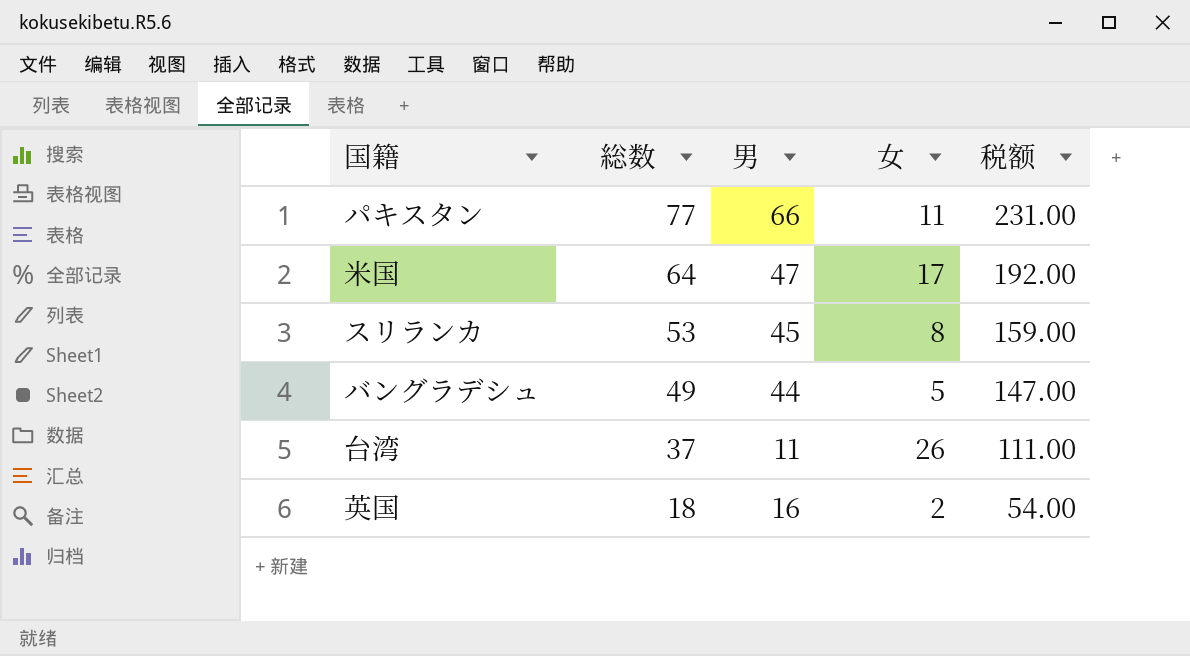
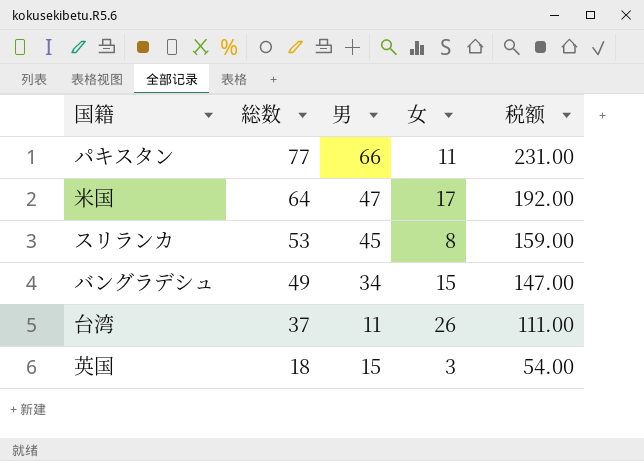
バングラデシュ | 男: 44 -> 34
バングラデシュ | 女: 5 -> 15
英国 | 男: 16 -> 15
英国 | 女: 2 -> 3

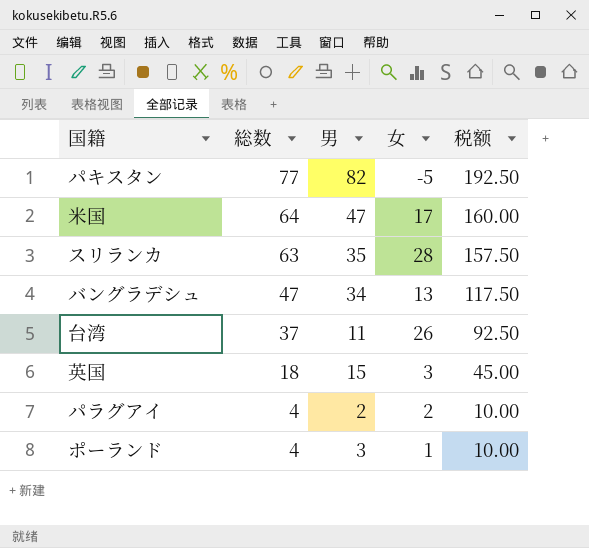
column 税额 | formula: [総数] * 3 -> [総数] * 2.5
パキスタン | 男: 66 -> 82
パキスタン | 女: 11 -> -5
スリランカ | 総数: 53 -> 63
スリランカ | 男: 45 -> 35
スリランカ | 女: 8 -> 28
バングラデシュ | 総数: 49 -> 47
バングラデシュ | 女: 15 -> 13
row パラグアイ: none -> 4 | 2 | 2 | 10.00
row ポーランド: none -> 4 | 3 | 1 | 10.00

